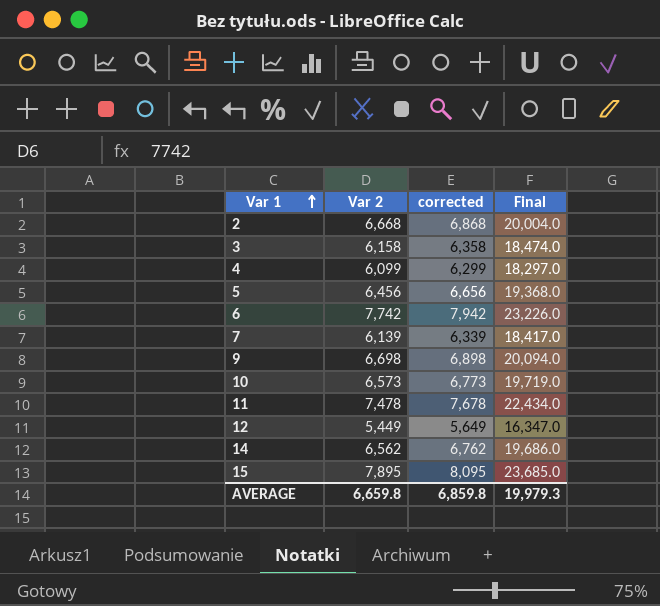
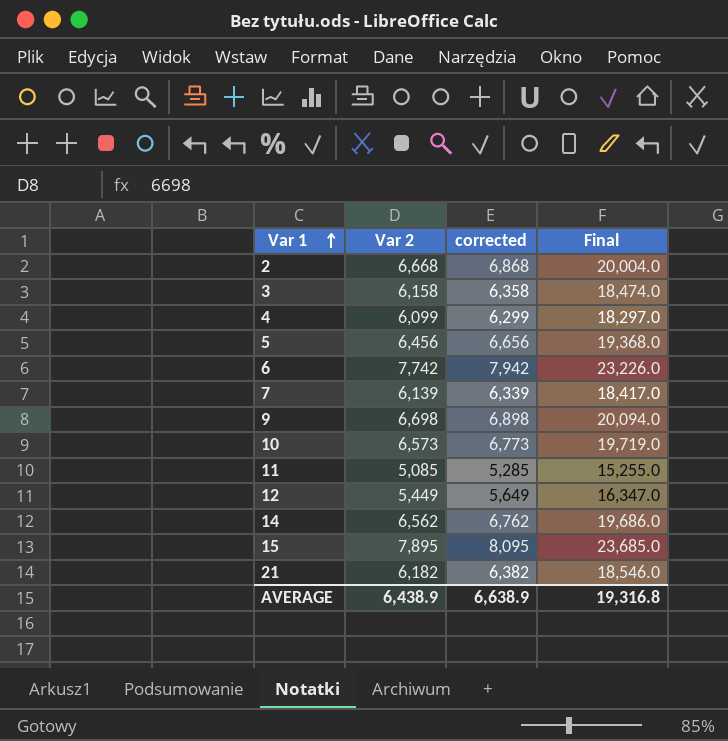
11 | Var 2: 7,478 -> 5,085
11 | corrected: 7,678 -> 5,285
11 | Final: 22,434.0 -> 15,255.0
row 21: none -> 6,182 | 6,382 | 18,546.0
AVERAGE | Var 2: 6,659.8 -> 6,438.9
AVERAGE | corrected: 6,859.8 -> 6,638.9
AVERAGE | Final: 19,979.3 -> 19,316.8

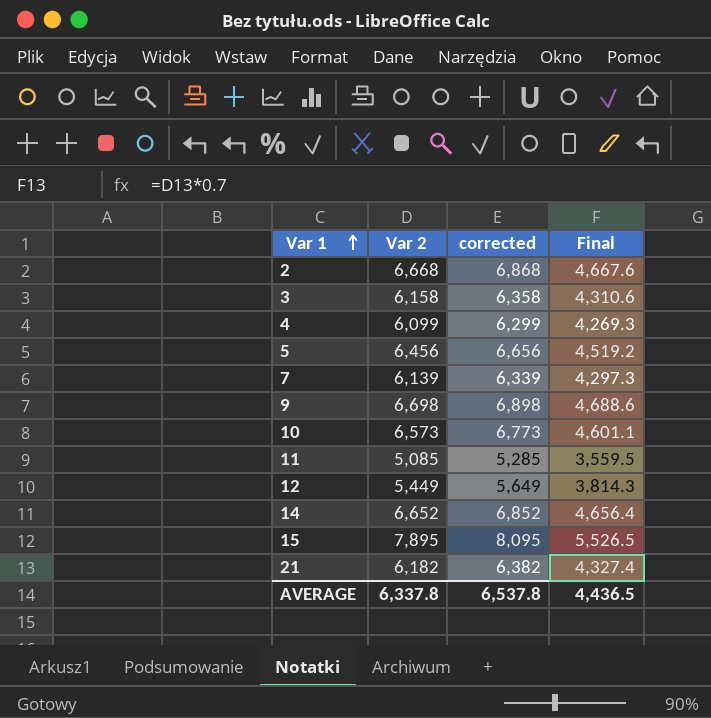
column Final | formula: [Var 2] * 3 -> [Var 2] * 0.7
row 6: 7,742 | 7,942 | 23,226.0 -> none
14 | Var 2: 6,562 -> 6,652
14 | corrected: 6,762 -> 6,852
AVERAGE | Var 2: 6,438.9 -> 6,337.8
AVERAGE | corrected: 6,638.9 -> 6,537.8
AVERAGE | Final: 19,316.8 -> 4,436.5

